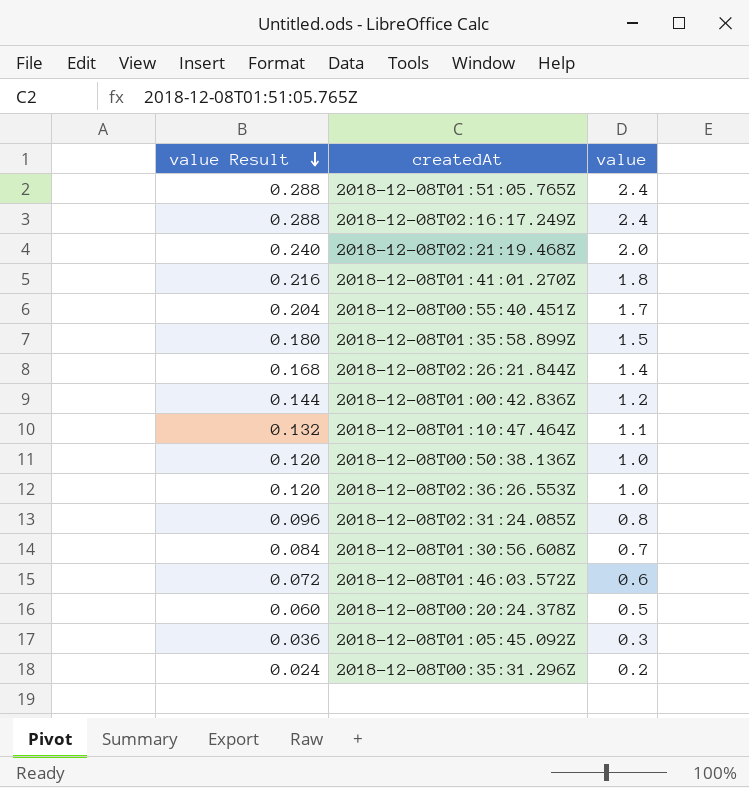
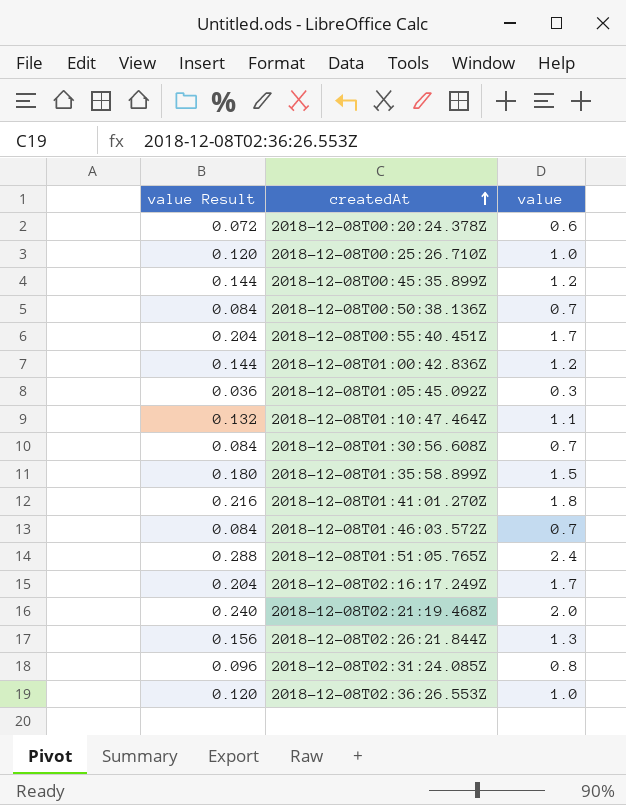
row order: value Result descending -> createdAt ascending
row 2018-12-08T00:35:31.296Z: 0.024 | 0.2 -> none
2018-12-08T00:20:24.378Z | value Result: 0.060 -> 0.072
2018-12-08T00:20:24.378Z | value: 0.5 -> 0.6
row 2018-12-08T00:25:26.710Z: none -> 0.120 | 1.0
row 2018-12-08T00:45:35.899Z: none -> 0.144 | 1.2
2018-12-08T00:50:38.136Z | value Result: 0.120 -> 0.084
2018-12-08T00:50:38.136Z | value: 1.0 -> 0.7
2018-12-08T01:46:03.572Z | value Result: 0.072 -> 0.084
2018-12-08T01:46:03.572Z | value: 0.6 -> 0.7
2018-12-08T02:16:17.249Z | value Result: 0.288 -> 0.204
2018-12-08T02:16:17.249Z | value: 2.4 -> 1.7
2018-12-08T02:26:21.844Z | value Result: 0.168 -> 0.156
2018-12-08T02:26:21.844Z | value: 1.4 -> 1.3

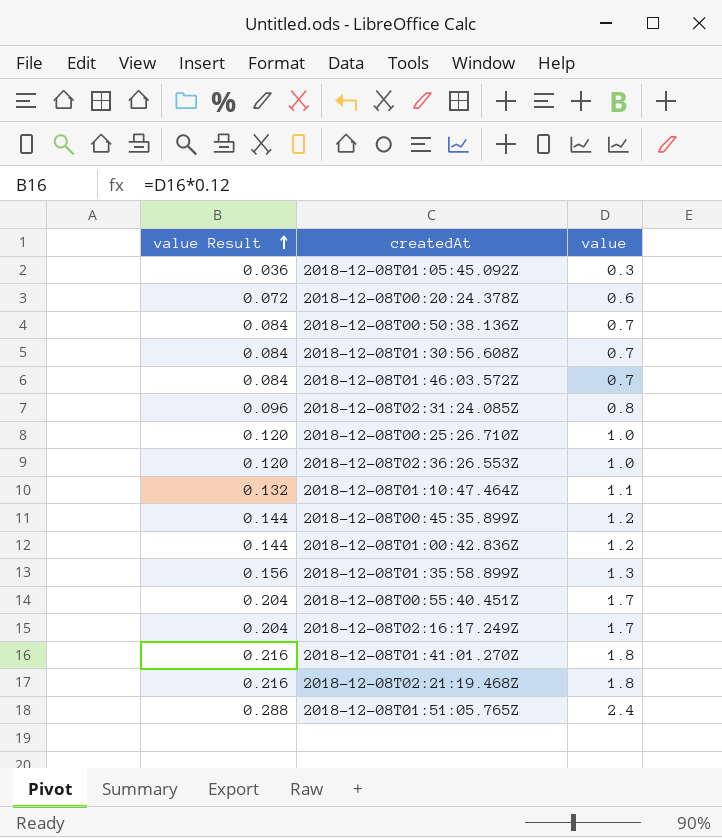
row order: createdAt ascending -> value Result ascending
row 2018-12-08T02:26:21.844Z: 0.156 | 1.3 -> none
2018-12-08T01:35:58.899Z | value Result: 0.180 -> 0.156
2018-12-08T01:35:58.899Z | value: 1.5 -> 1.3
2018-12-08T02:21:19.468Z | value Result: 0.240 -> 0.216
2018-12-08T02:21:19.468Z | value: 2.0 -> 1.8

